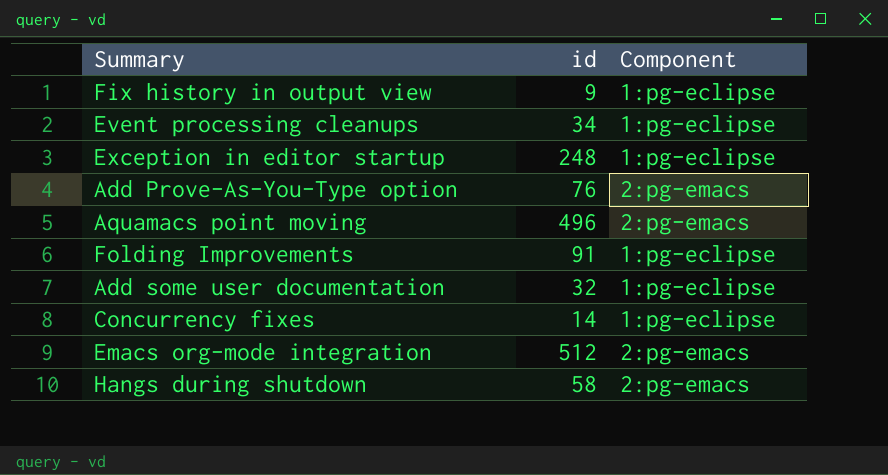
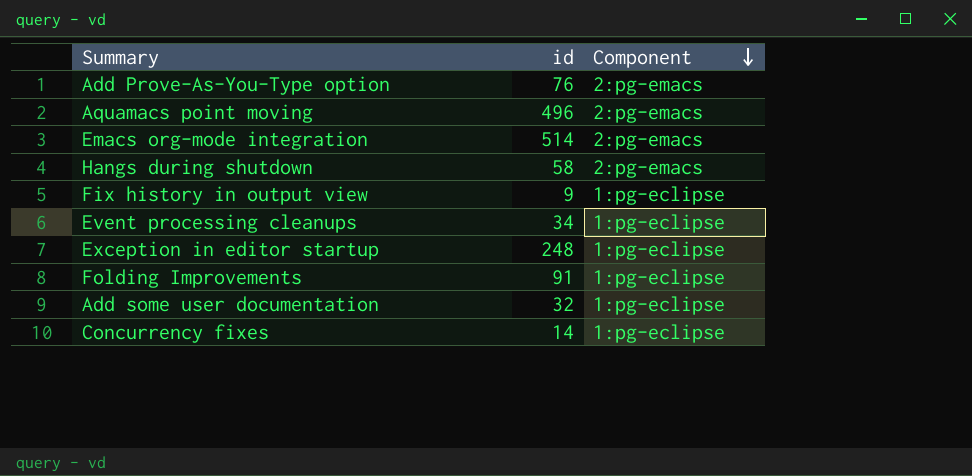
row order: none -> Component descending
Emacs org-mode integration | id: 512 -> 514

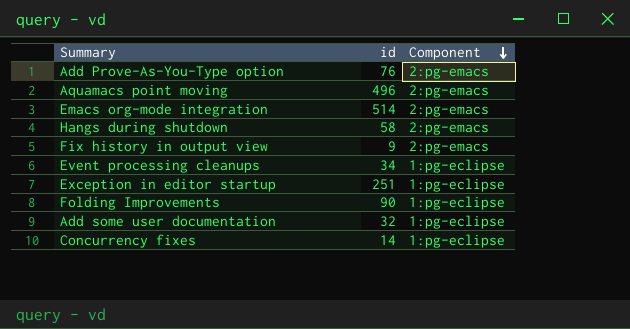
Fix history in output view | Component: 1:pg-eclipse -> 2:pg-emacs
Exception in editor startup | id: 248 -> 251
Folding Improvements | id: 91 -> 90

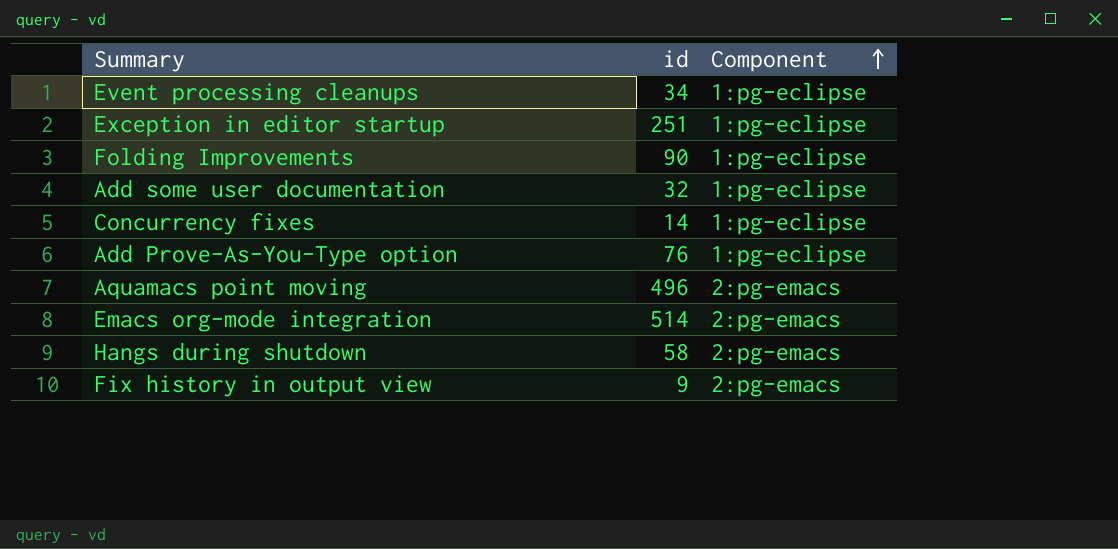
row order: Component descending -> Component ascending
Add Prove-As-You-Type option | Component: 2:pg-emacs -> 1:pg-eclipse

